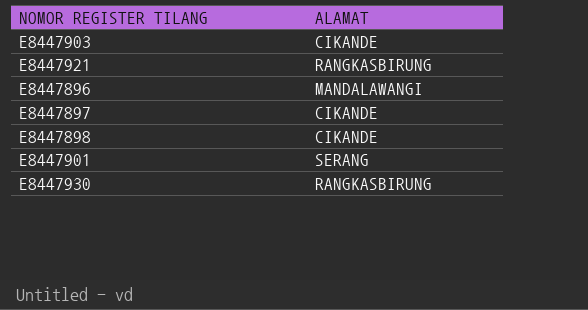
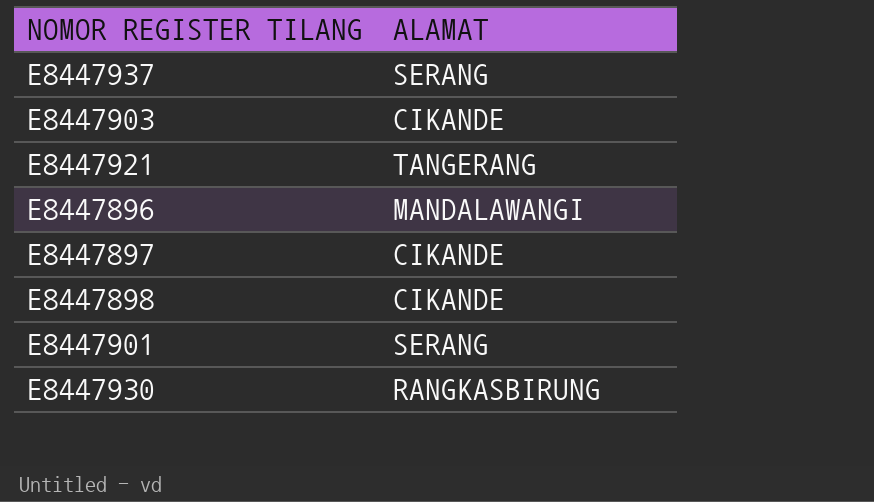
row E8447937: none -> SERANG
E8447921 | ALAMAT: RANGKASBIRUNG -> TANGERANG

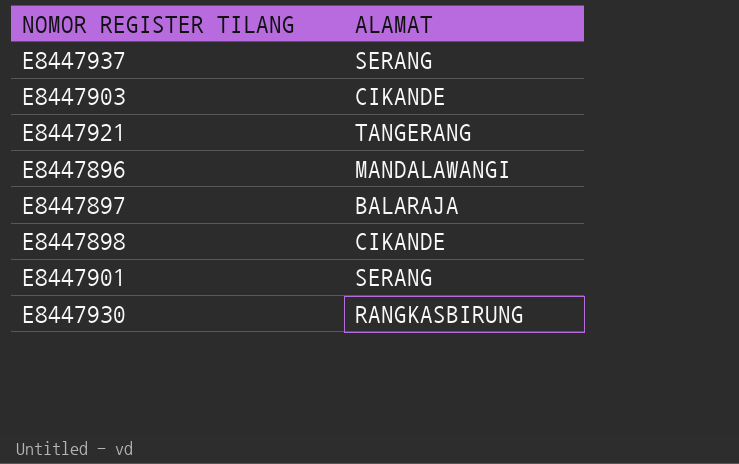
E8447897 | ALAMAT: CIKANDE -> BALARAJA

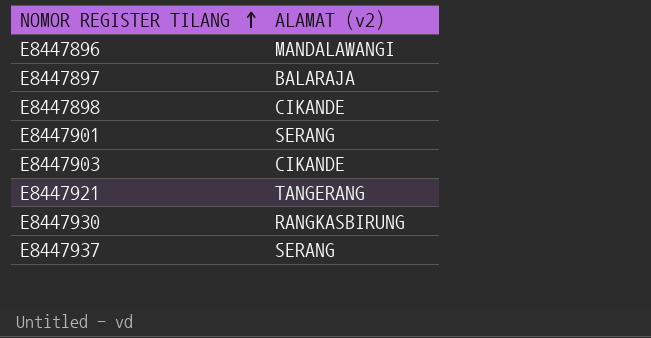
row order: none -> NOMOR REGISTER TILANG ascending
column name: ALAMAT -> ALAMAT (v2)

